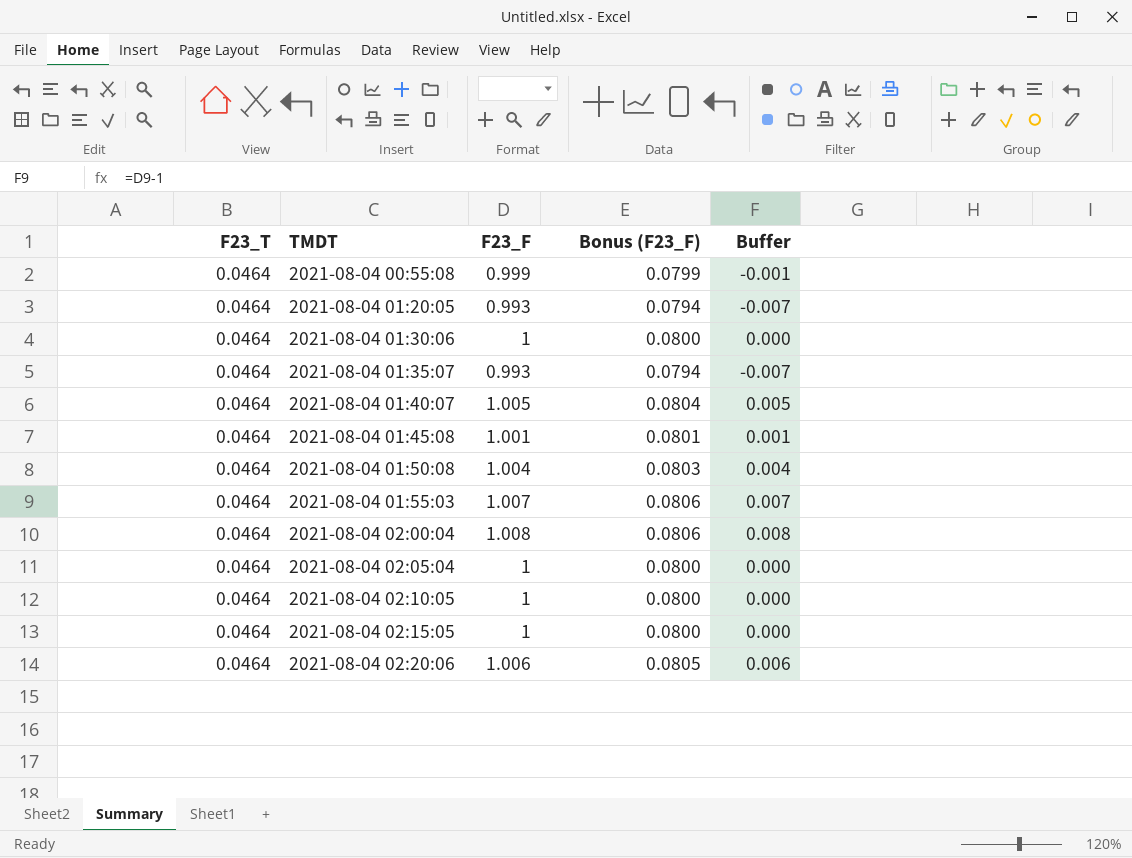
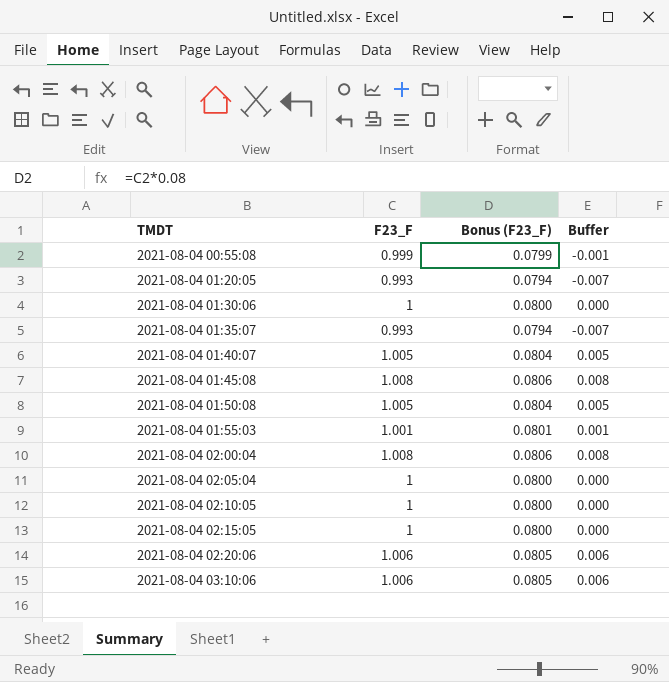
column F23_T | position: 1 -> none
2021-08-04 01:45:08 | F23_F: 1.001 -> 1.008
2021-08-04 01:45:08 | Bonus (F23_F): 0.0801 -> 0.0806
2021-08-04 01:45:08 | Buffer: 0.001 -> 0.008
2021-08-04 01:50:08 | F23_F: 1.004 -> 1.005
2021-08-04 01:50:08 | Bonus (F23_F): 0.0803 -> 0.0804
2021-08-04 01:50:08 | Buffer: 0.004 -> 0.005
2021-08-04 01:55:03 | F23_F: 1.007 -> 1.001
2021-08-04 01:55:03 | Bonus (F23_F): 0.0806 -> 0.0801
2021-08-04 01:55:03 | Buffer: 0.007 -> 0.001
row 2021-08-04 03:10:06: none -> 1.006 | 0.0805 | 0.006

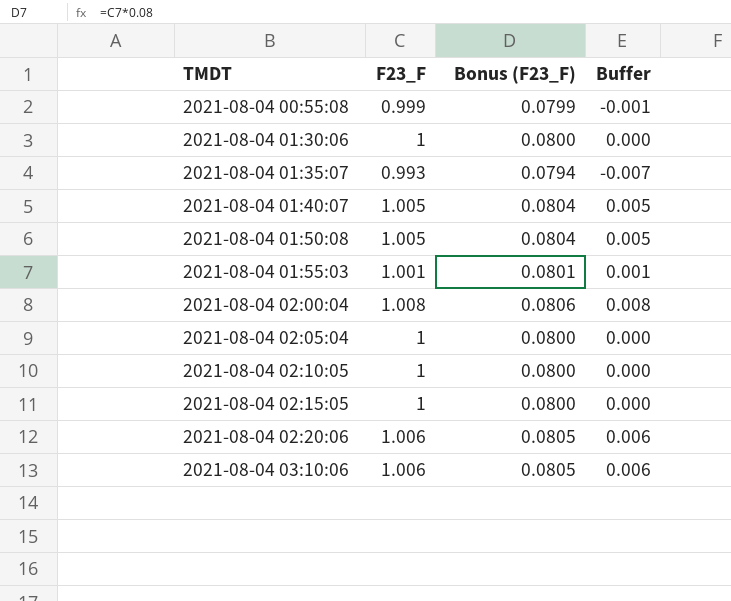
row 2021-08-04 01:20:05: 0.993 | 0.0794 | -0.007 -> none
row 2021-08-04 01:45:08: 1.008 | 0.0806 | 0.008 -> none

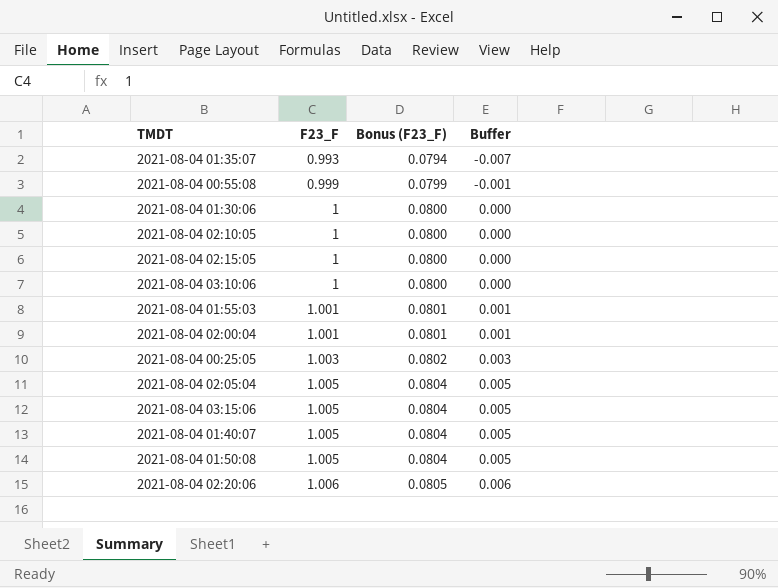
row order: TMDT ascending -> F23_F ascending
2021-08-04 03:10:06 | F23_F: 1.006 -> 1
2021-08-04 03:10:06 | Bonus (F23_F): 0.0805 -> 0.0800
2021-08-04 03:10:06 | Buffer: 0.006 -> 0.000
2021-08-04 02:00:04 | F23_F: 1.008 -> 1.001
2021-08-04 02:00:04 | Bonus (F23_F): 0.0806 -> 0.0801
2021-08-04 02:00:04 | Buffer: 0.008 -> 0.001
row 2021-08-04 00:25:05: none -> 1.003 | 0.0802 | 0.003
2021-08-04 02:05:04 | F23_F: 1 -> 1.005
2021-08-04 02:05:04 | Bonus (F23_F): 0.0800 -> 0.0804
2021-08-04 02:05:04 | Buffer: 0.000 -> 0.005
row 2021-08-04 03:15:06: none -> 1.005 | 0.0804 | 0.005

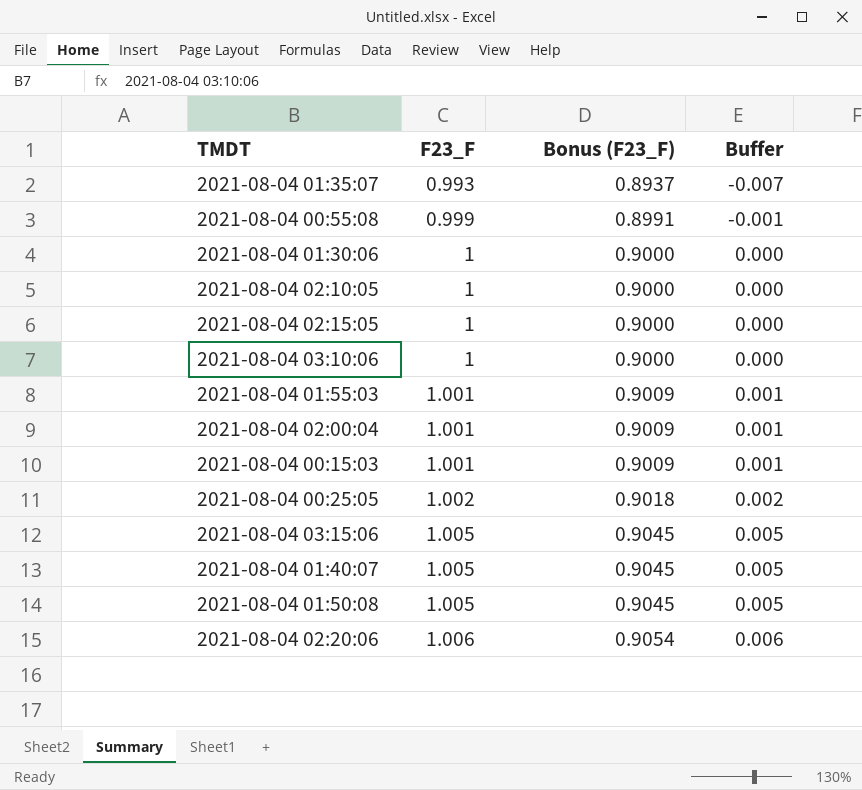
column Bonus (F23_F) | formula: [F23_F] * 0.08 -> [F23_F] * 0.9
row 2021-08-04 02:05:04: 1.005 | 0.0804 | 0.005 -> none
row 2021-08-04 00:15:03: none -> 1.001 | 0.9009 | 0.001
2021-08-04 00:25:05 | F23_F: 1.003 -> 1.002
2021-08-04 00:25:05 | Buffer: 0.003 -> 0.002

